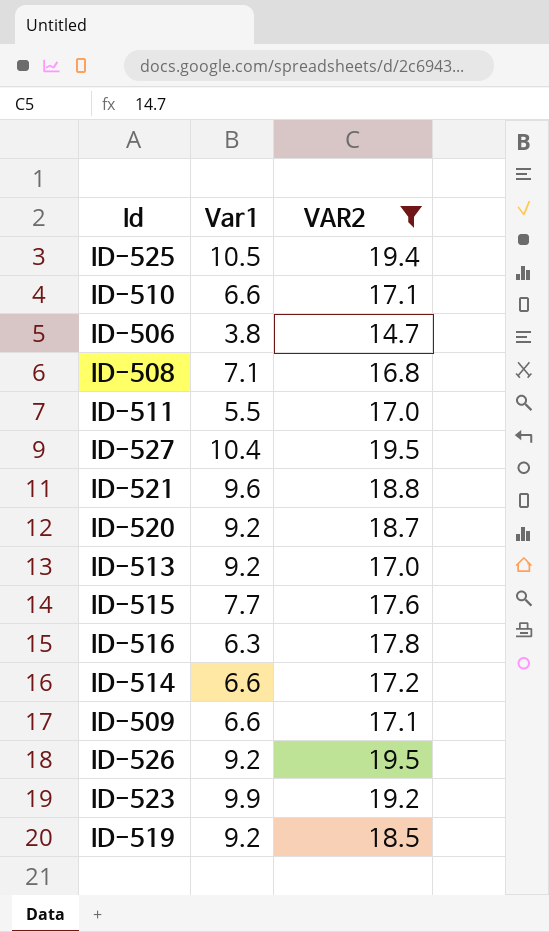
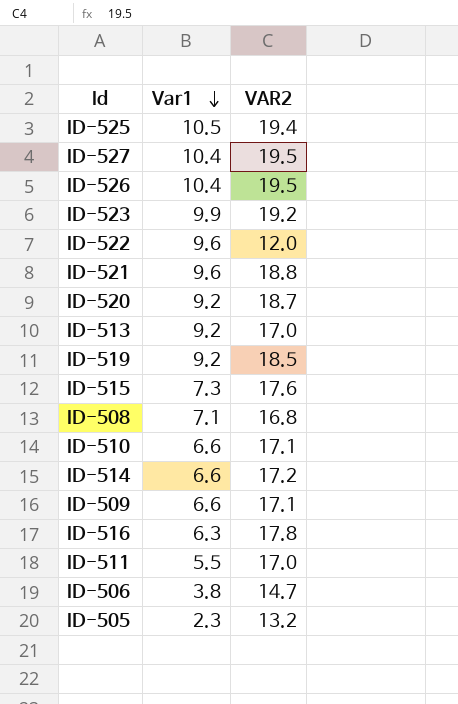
filter: VAR2 >= 14.7 -> none
row order: none -> Var1 descending
ID-526 | Var1: 9.2 -> 10.4
ID-515 | Var1: 7.7 -> 7.3

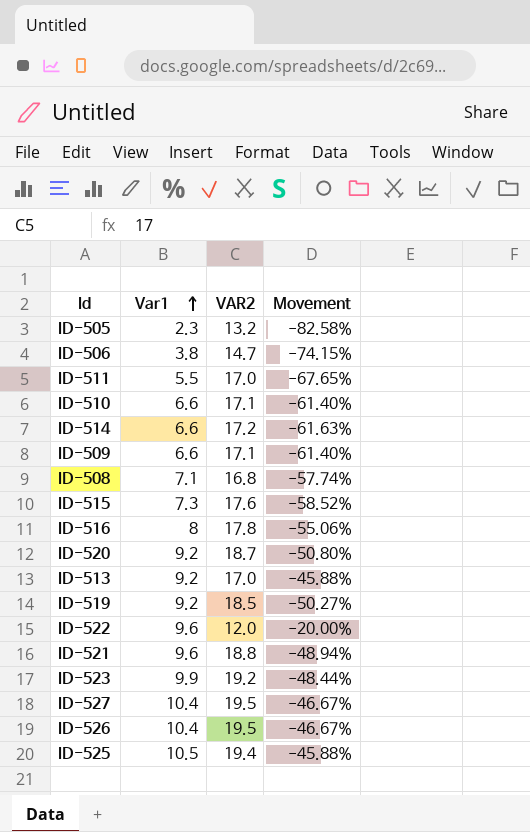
row order: Var1 descending -> Var1 ascending
column Movement | formula: none -> ([Var1] - [VAR2]) / [VAR2]
ID-516 | Var1: 6.3 -> 8

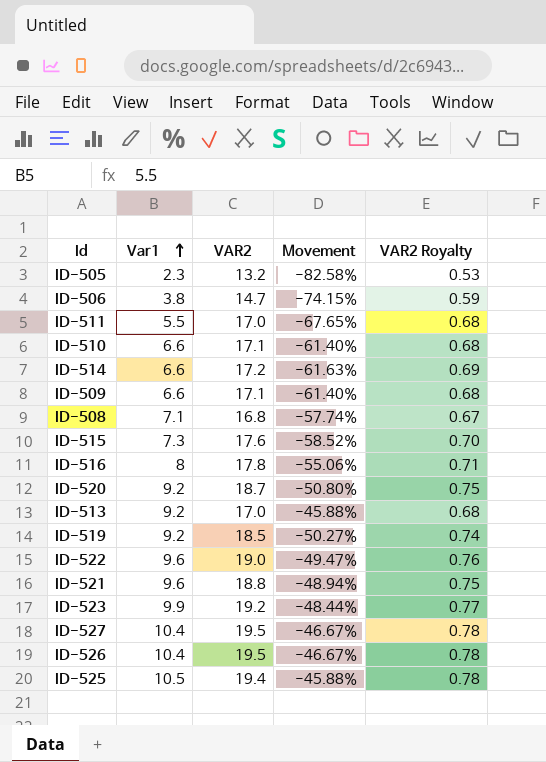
column VAR2 Royalty | formula: none -> [VAR2] * 0.04
ID-522 | VAR2: 12.0 -> 19.0
ID-522 | Movement: -20.00% -> -49.47%

